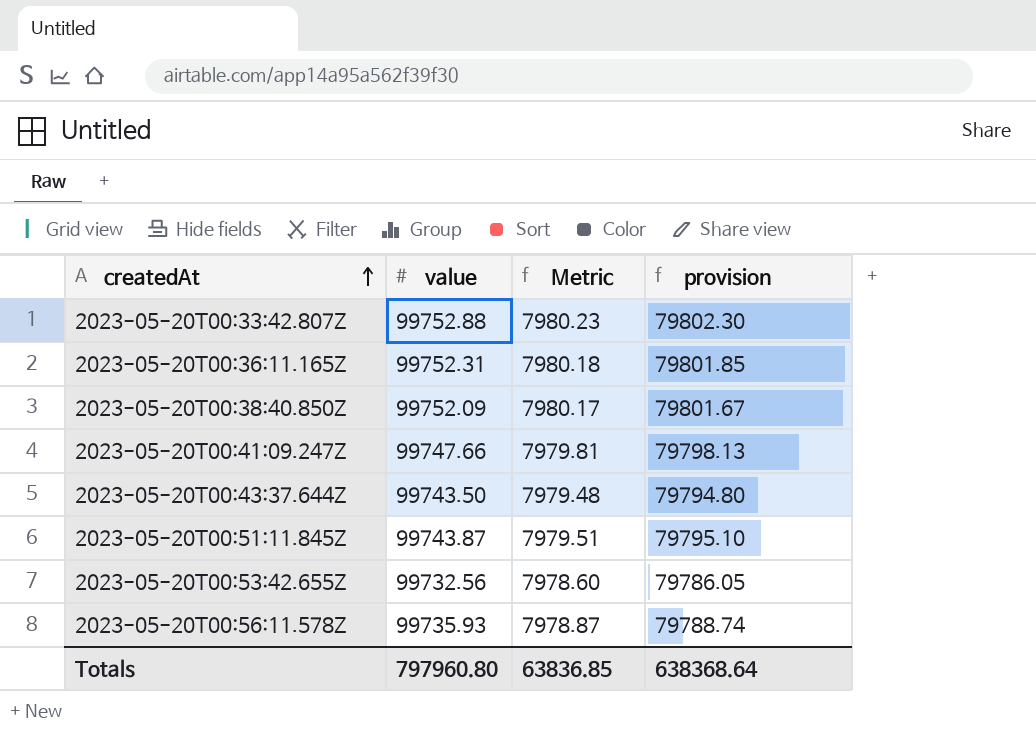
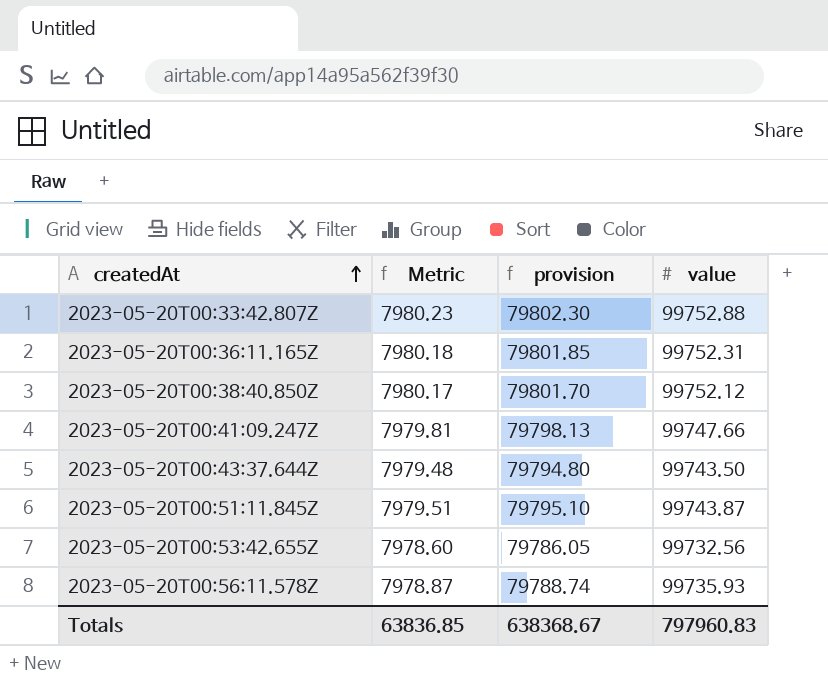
column value | position: 2 -> 4
2023-05-20T00:38:40.850Z | provision: 79801.67 -> 79801.70
2023-05-20T00:38:40.850Z | value: 99752.09 -> 99752.12
Totals | provision: 638368.64 -> 638368.67
Totals | value: 797960.80 -> 797960.83

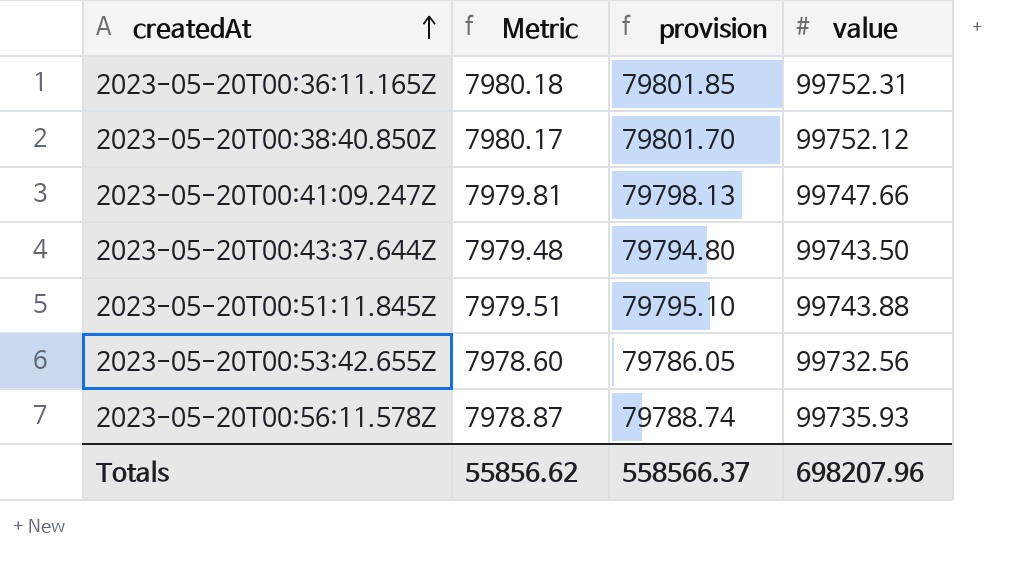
row 2023-05-20T00:33:42.807Z: 7980.23 | 79802.30 | 99752.88 -> none
2023-05-20T00:51:11.845Z | value: 99743.87 -> 99743.88
Totals | Metric: 63836.85 -> 55856.62
Totals | provision: 638368.67 -> 558566.37
Totals | value: 797960.83 -> 698207.96

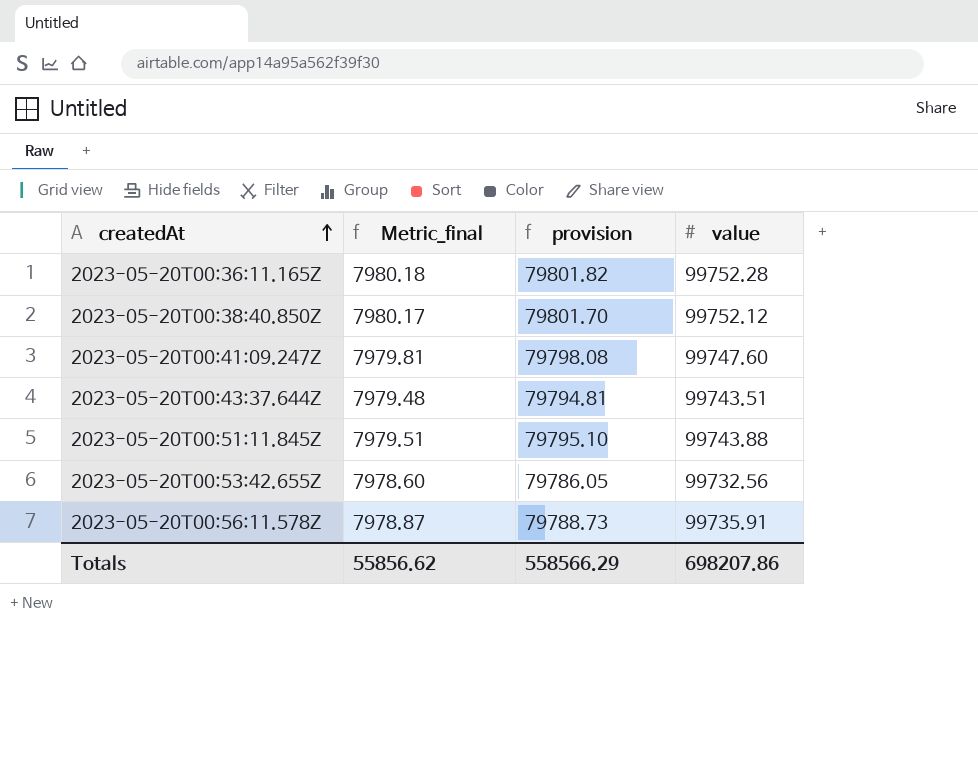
column name: Metric -> Metric_final
2023-05-20T00:36:11.165Z | provision: 79801.85 -> 79801.82
2023-05-20T00:36:11.165Z | value: 99752.31 -> 99752.28
2023-05-20T00:41:09.247Z | provision: 79798.13 -> 79798.08
2023-05-20T00:41:09.247Z | value: 99747.66 -> 99747.60
2023-05-20T00:43:37.644Z | provision: 79794.80 -> 79794.81
2023-05-20T00:43:37.644Z | value: 99743.50 -> 99743.51
2023-05-20T00:56:11.578Z | provision: 79788.74 -> 79788.73
2023-05-20T00:56:11.578Z | value: 99735.93 -> 99735.91
Totals | provision: 558566.37 -> 558566.29
Totals | value: 698207.96 -> 698207.86

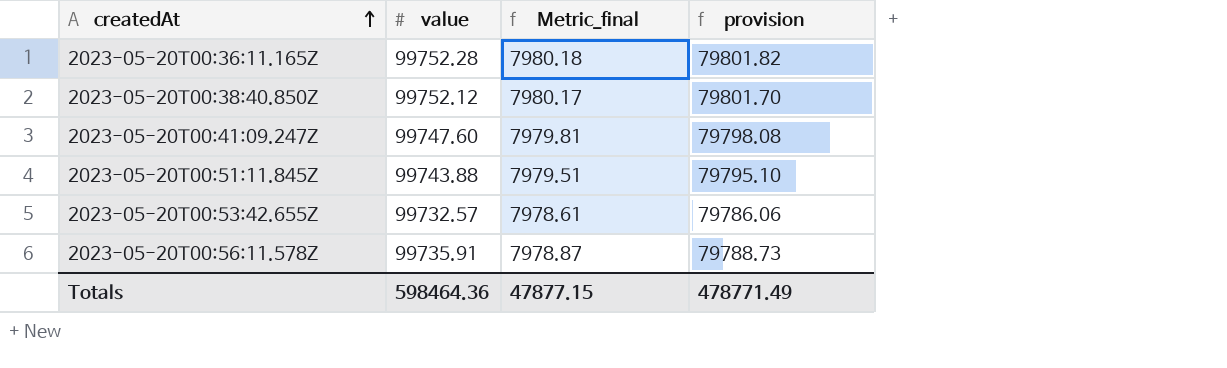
column value | position: 4 -> 2
row 2023-05-20T00:43:37.644Z: 7979.48 | 79794.81 | 99743.51 -> none
2023-05-20T00:53:42.655Z | value: 99732.56 -> 99732.57
2023-05-20T00:53:42.655Z | Metric_final: 7978.60 -> 7978.61
2023-05-20T00:53:42.655Z | provision: 79786.05 -> 79786.06
Totals | value: 698207.86 -> 598464.36
Totals | Metric_final: 55856.62 -> 47877.15
Totals | provision: 558566.29 -> 478771.49

